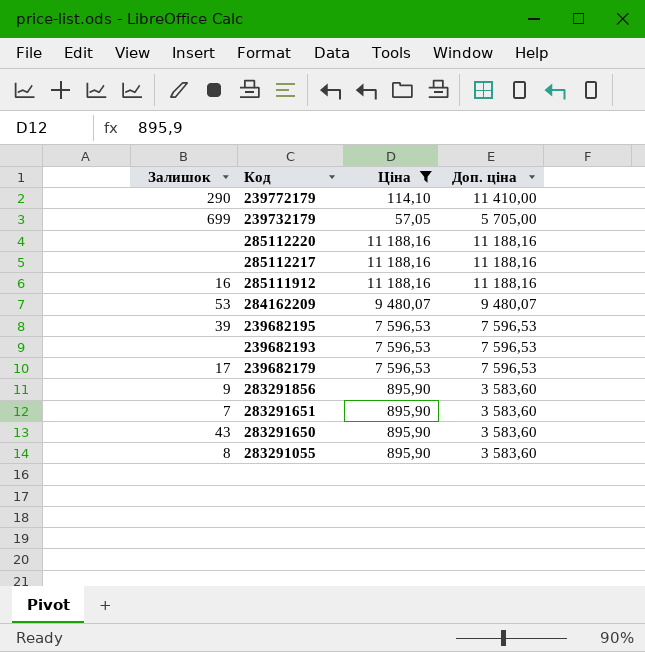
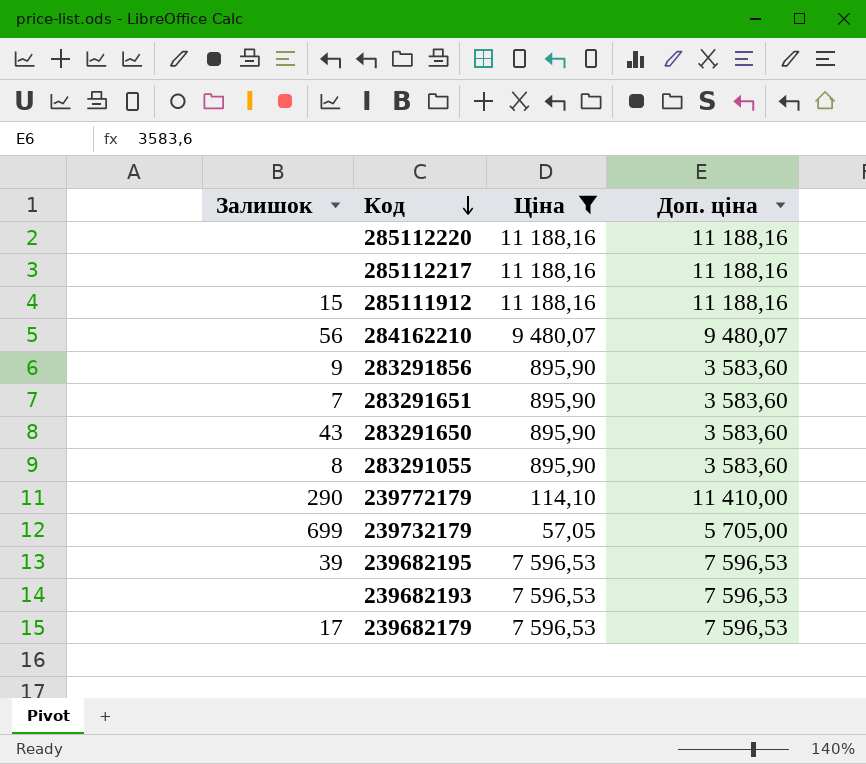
row order: none -> Код descending
row 284162209: 53 | 9 480,07 | 9 480,07 -> none
285111912 | Залишок: 16 -> 15
row 284162210: none -> 56 | 9 480,07 | 9 480,07

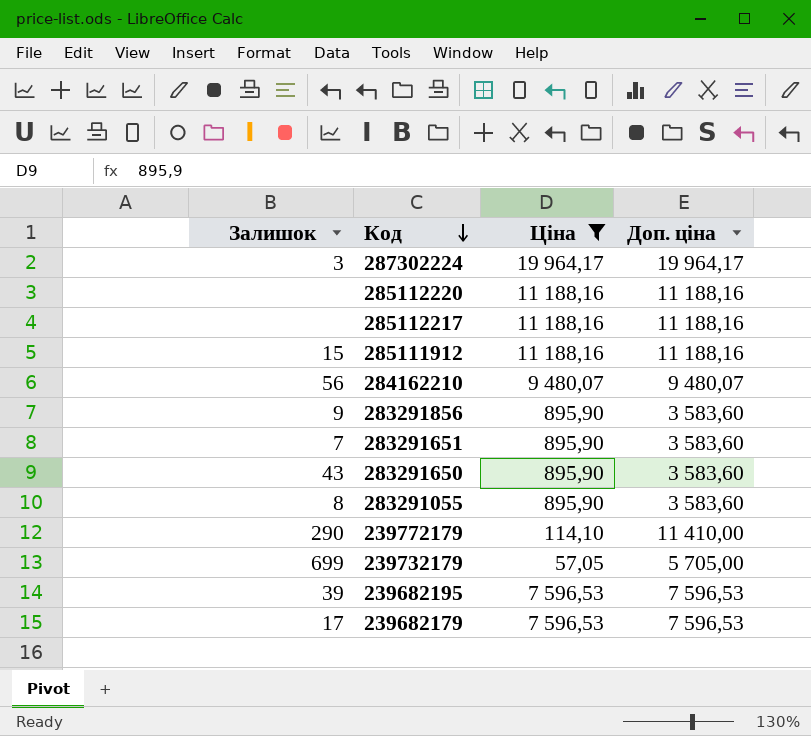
row 239682193: none | 7 596,53 | 7 596,53 -> none
row 287302224: none -> 3 | 19 964,17 | 19 964,17

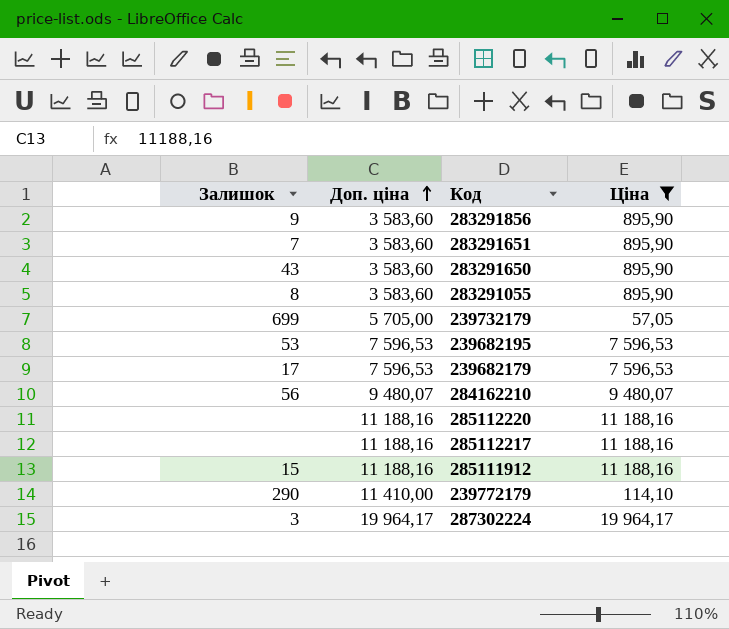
row order: Код descending -> Доп. ціна ascending
column Доп. ціна | position: 4 -> 2
239682195 | Залишок: 39 -> 53

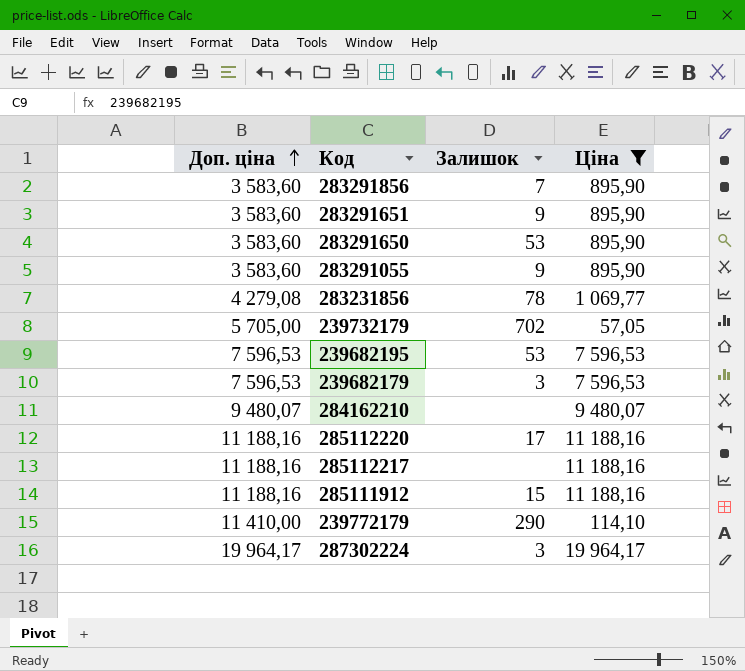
column Залишок | position: 1 -> 3
283291856 | Залишок: 9 -> 7
283291651 | Залишок: 7 -> 9
283291650 | Залишок: 43 -> 53
283291055 | Залишок: 8 -> 9
row 283231856: none -> 4 279,08 | 78 | 1 069,77
239732179 | Залишок: 699 -> 702
239682179 | Залишок: 17 -> 3
284162210 | Залишок: 56 -> none
285112220 | Залишок: none -> 17

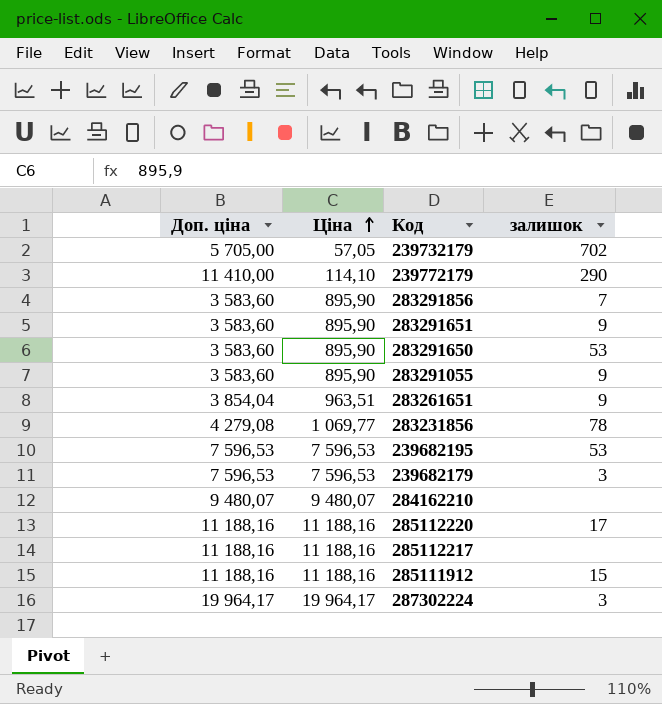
filter: Ціна != 963,51 -> none
row order: Доп. ціна ascending -> Ціна ascending
column Ціна | position: 4 -> 2
column name: Залишок -> залишок

